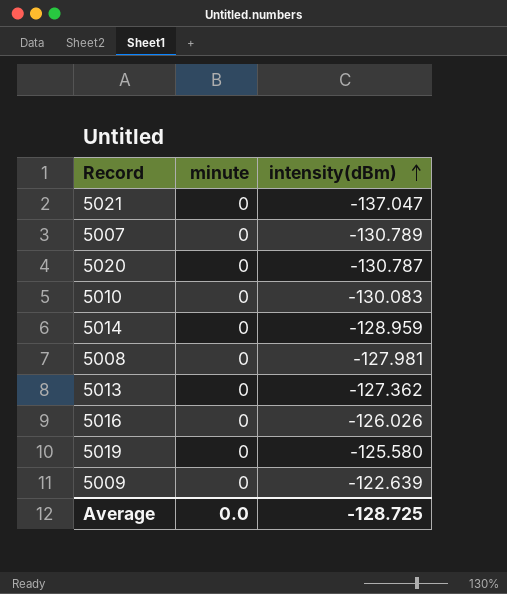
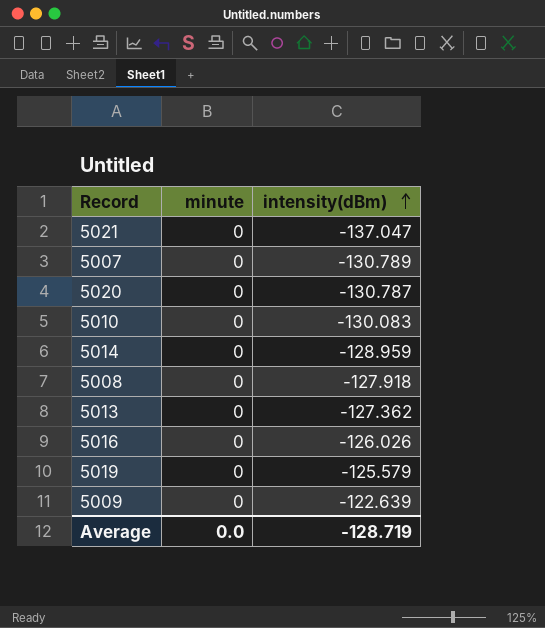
5008 | intensity(dBm): -127.981 -> -127.918
5019 | intensity(dBm): -125.580 -> -125.579
Average | intensity(dBm): -128.725 -> -128.719

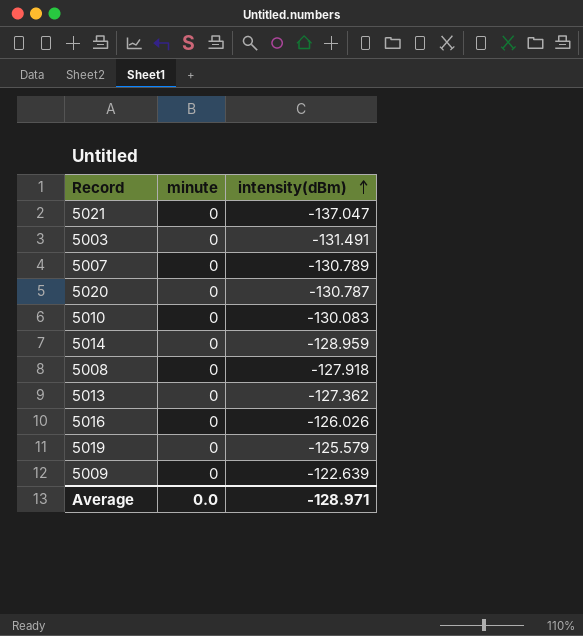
row 5003: none -> 0 | -131.491
Average | intensity(dBm): -128.719 -> -128.971

